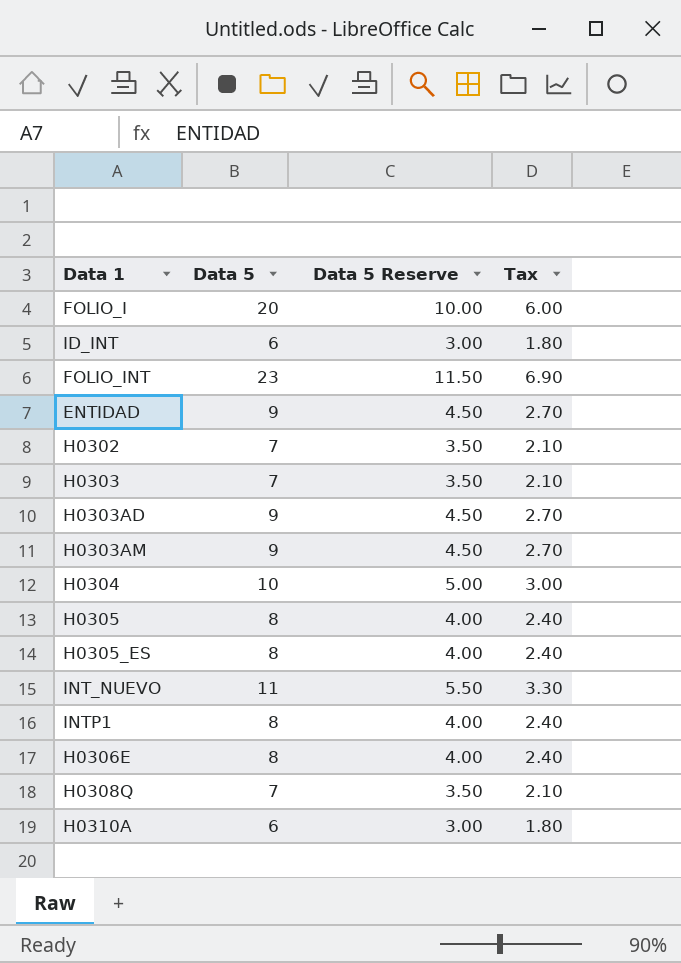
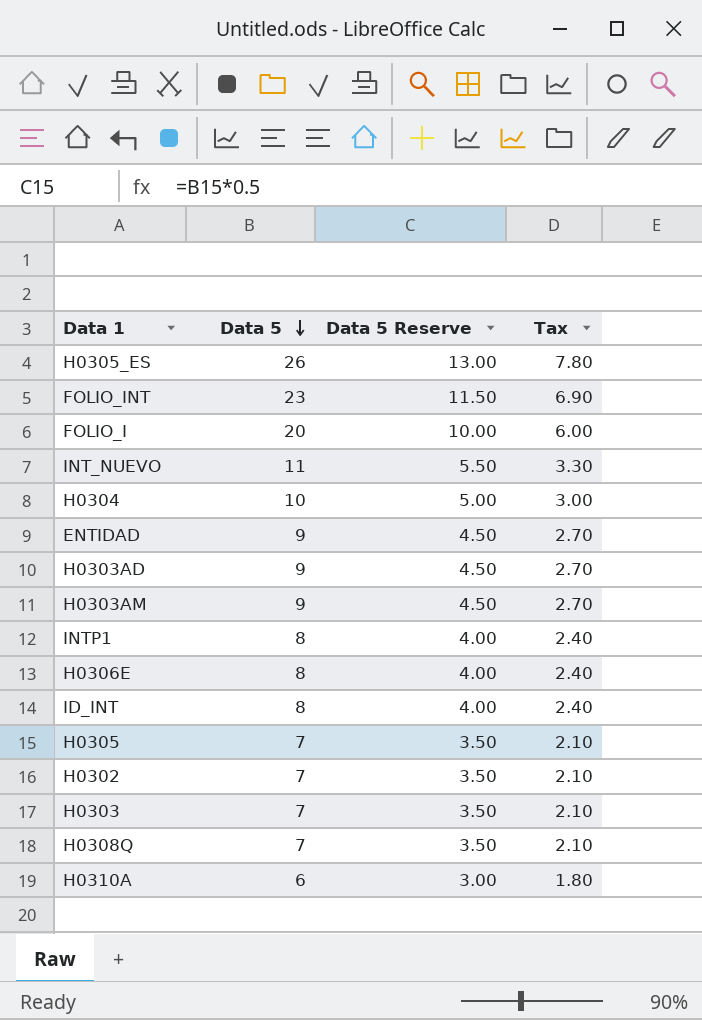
row order: none -> Data 5 descending
H0305_ES | Data 5: 8 -> 26
H0305_ES | Data 5 Reserve: 4.00 -> 13.00
H0305_ES | Tax: 2.40 -> 7.80
ID_INT | Data 5: 6 -> 8
ID_INT | Data 5 Reserve: 3.00 -> 4.00
ID_INT | Tax: 1.80 -> 2.40
H0305 | Data 5: 8 -> 7
H0305 | Data 5 Reserve: 4.00 -> 3.50
H0305 | Tax: 2.40 -> 2.10

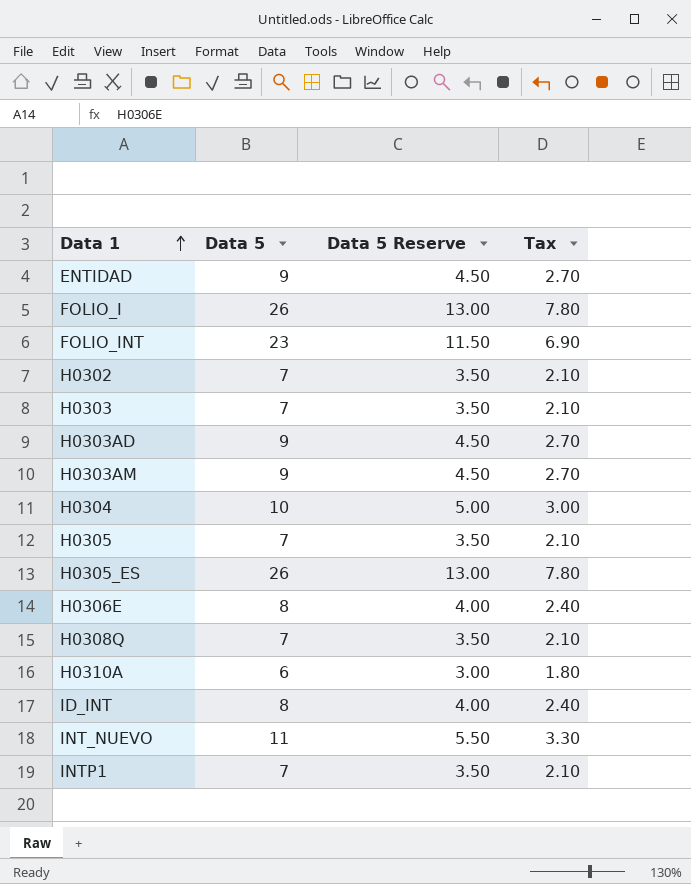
row order: Data 5 descending -> Data 1 ascending
FOLIO_I | Data 5: 20 -> 26
FOLIO_I | Data 5 Reserve: 10.00 -> 13.00
FOLIO_I | Tax: 6.00 -> 7.80
INTP1 | Data 5: 8 -> 7
INTP1 | Data 5 Reserve: 4.00 -> 3.50
INTP1 | Tax: 2.40 -> 2.10

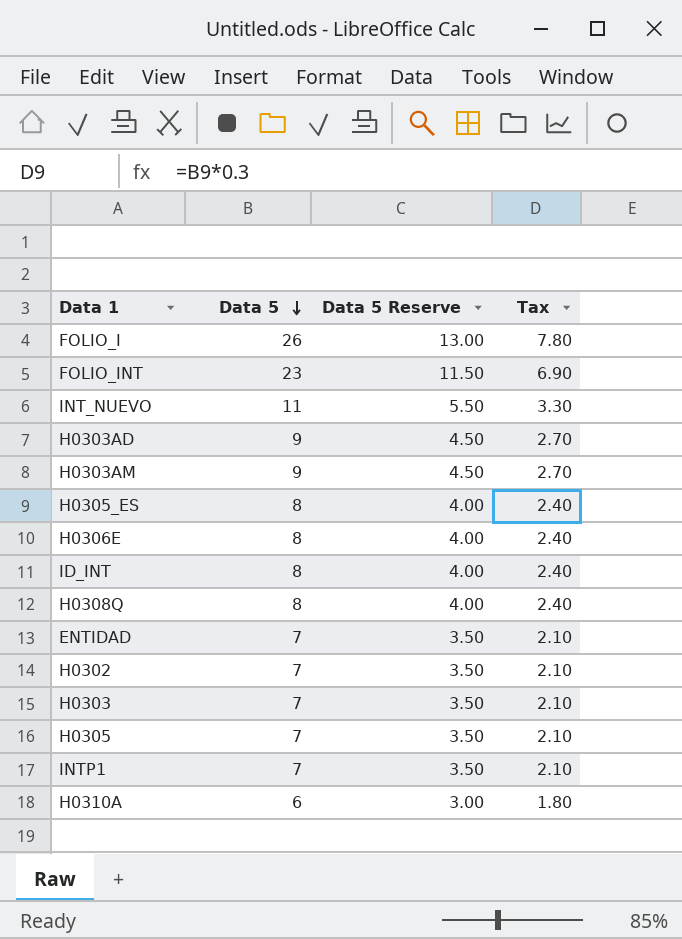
row order: Data 1 ascending -> Data 5 descending
row H0304: 10 | 5.00 | 3.00 -> none
H0305_ES | Data 5: 26 -> 8
H0305_ES | Data 5 Reserve: 13.00 -> 4.00
H0305_ES | Tax: 7.80 -> 2.40
H0308Q | Data 5: 7 -> 8
H0308Q | Data 5 Reserve: 3.50 -> 4.00
H0308Q | Tax: 2.10 -> 2.40
ENTIDAD | Data 5: 9 -> 7
ENTIDAD | Data 5 Reserve: 4.50 -> 3.50
ENTIDAD | Tax: 2.70 -> 2.10

